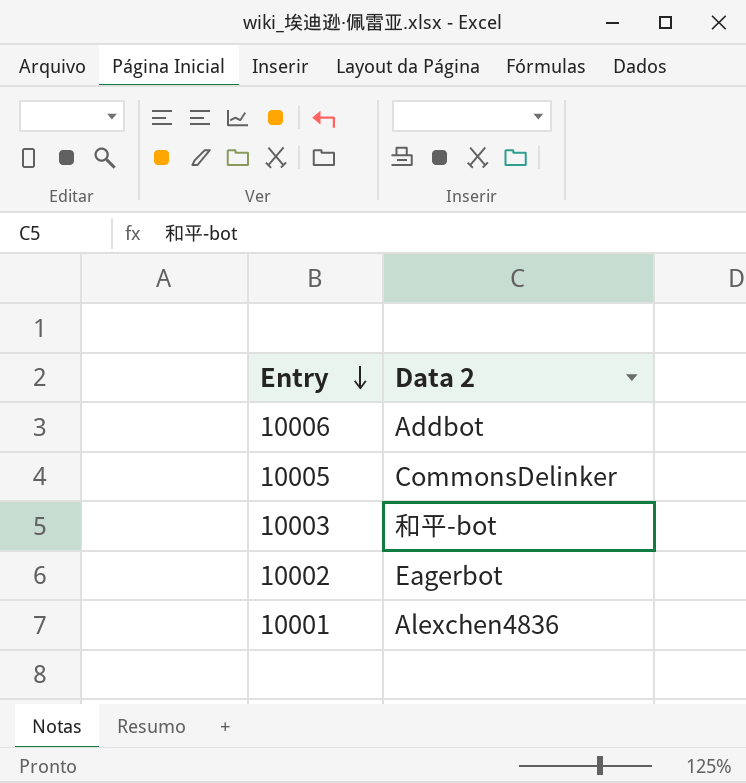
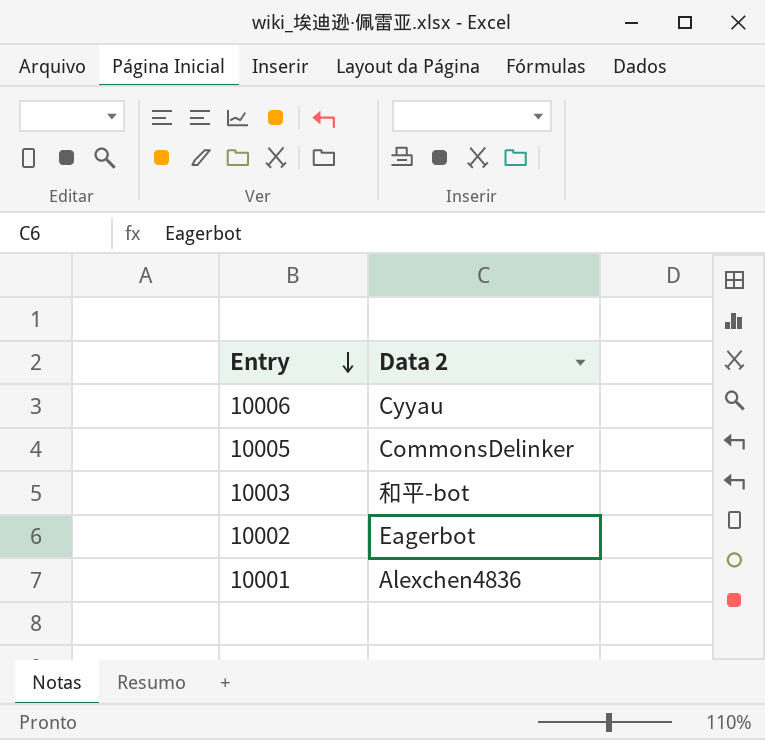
10006 | Data 2: Addbot -> Cyyau

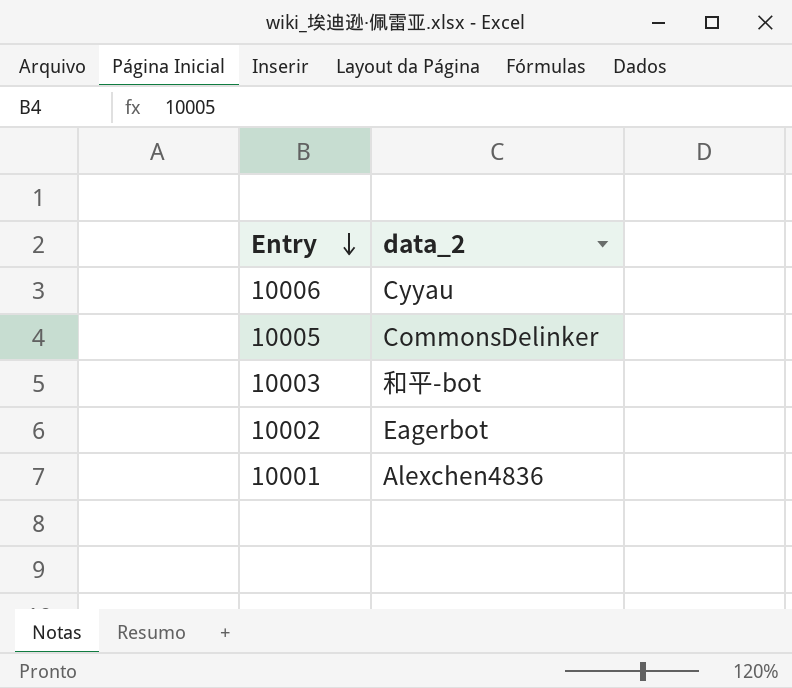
column name: Data 2 -> data_2

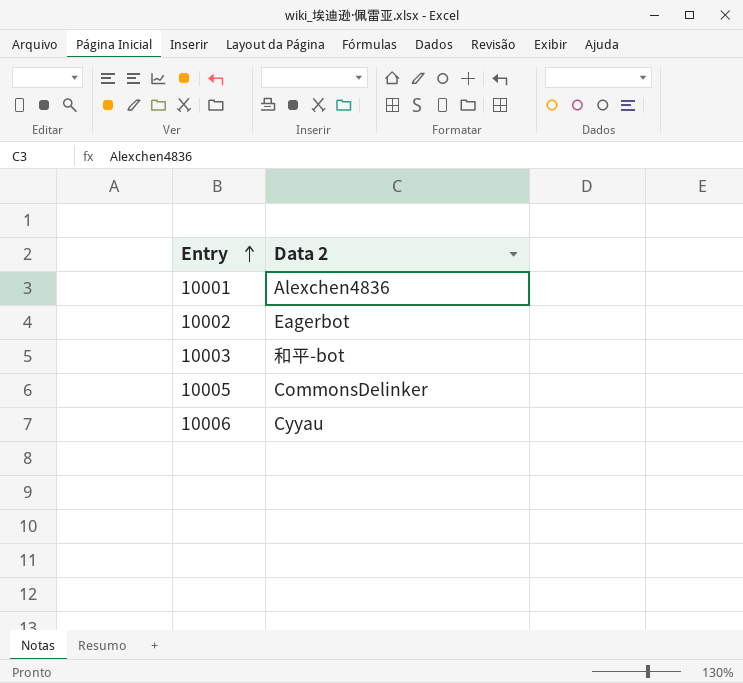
row order: Entry descending -> Entry ascending
column name: data_2 -> Data 2

